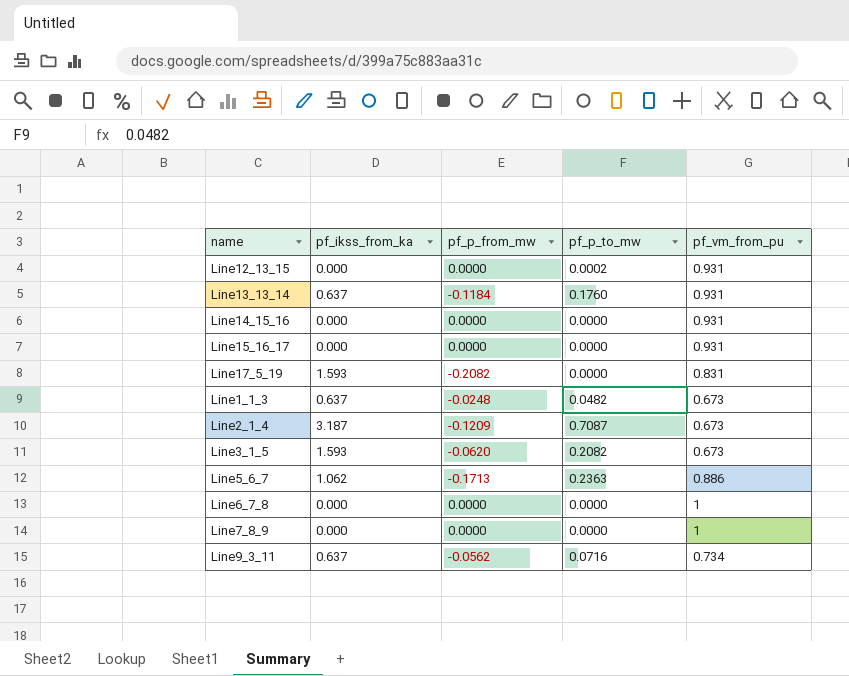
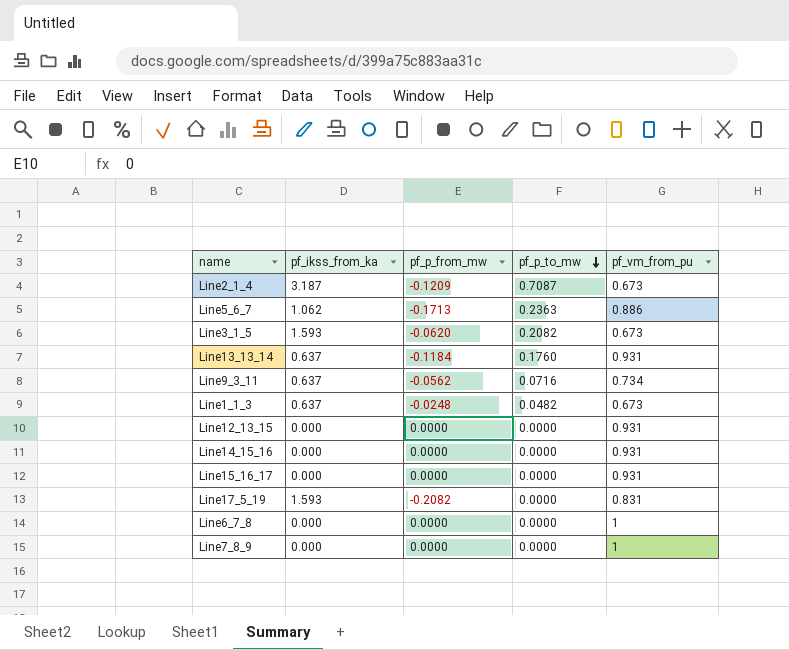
row order: none -> pf_p_to_mw descending
Line12_13_15 | pf_p_to_mw: 0.0002 -> 0.0000

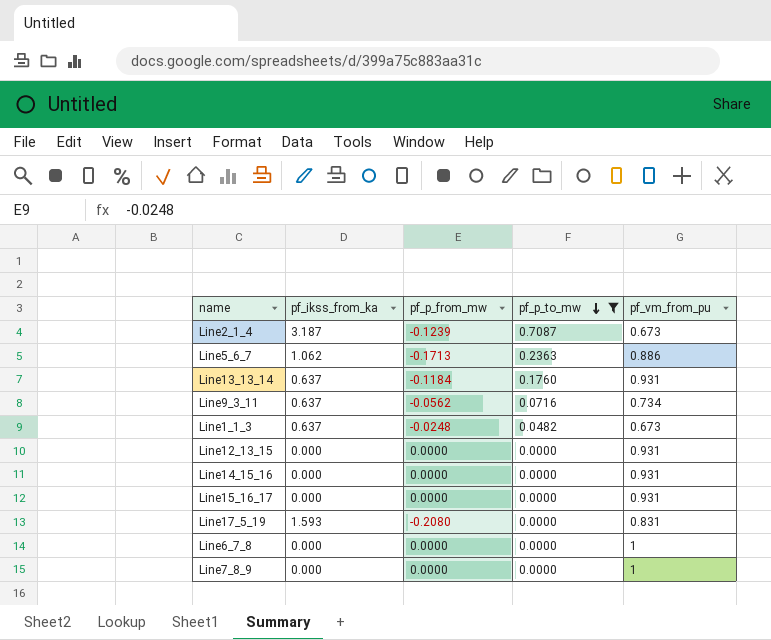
filter: none -> pf_p_to_mw != 0.2082
Line2_1_4 | pf_p_from_mw: -0.1209 -> -0.1239
Line17_5_19 | pf_p_from_mw: -0.2082 -> -0.2080

